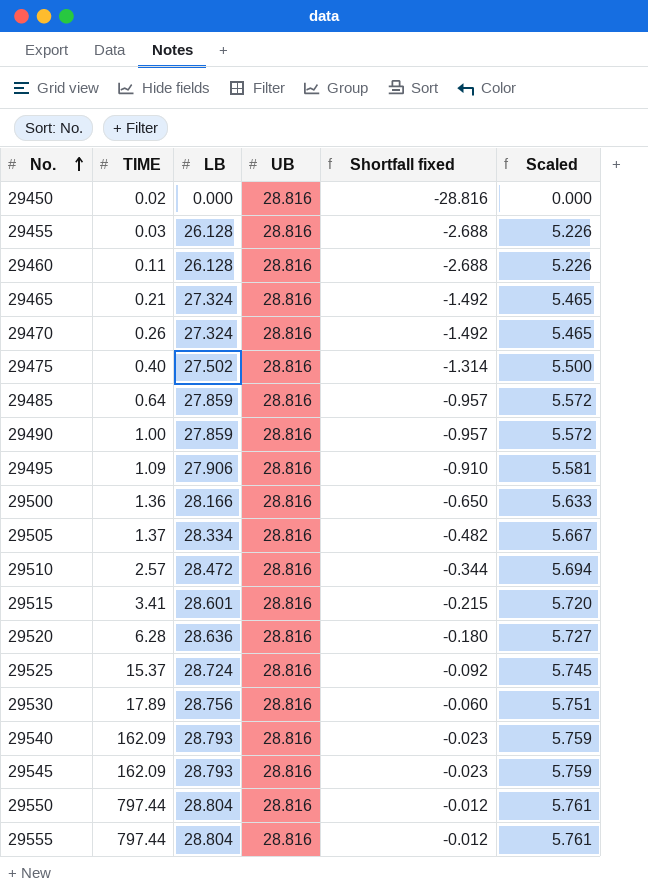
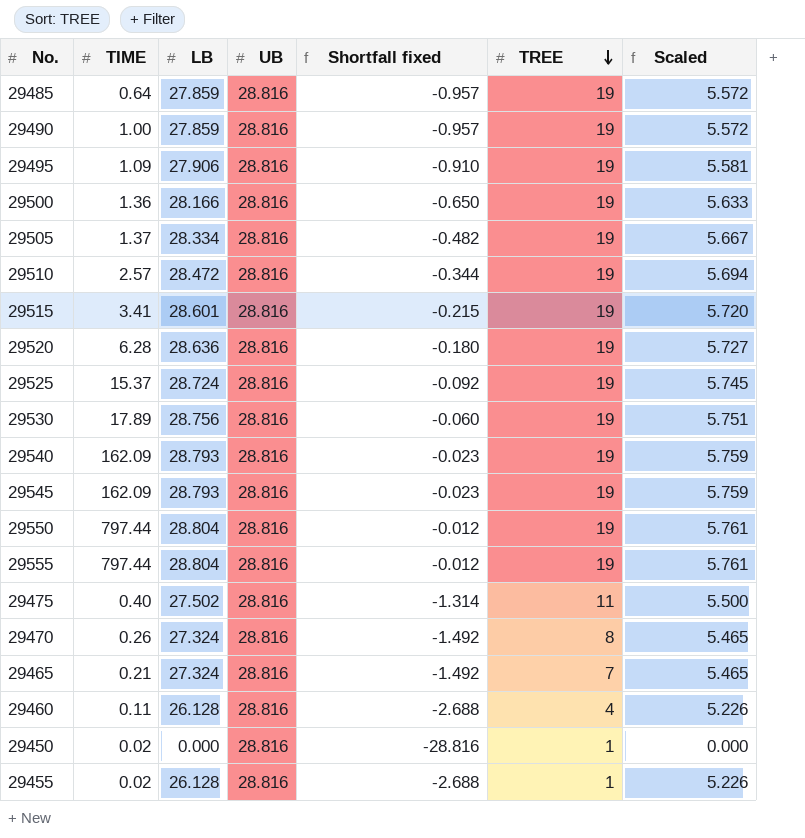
row order: No. ascending -> TREE descending
column TREE | position: none -> 6
29455 | TIME: 0.03 -> 0.02

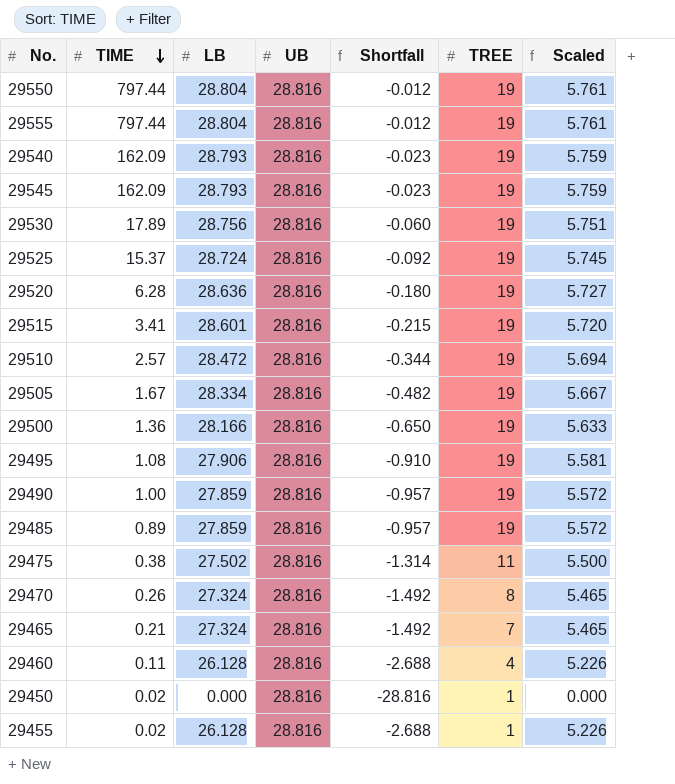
row order: TREE descending -> TIME descending
column name: Shortfall fixed -> Shortfall
29505 | TIME: 1.37 -> 1.67
29495 | TIME: 1.09 -> 1.08
29485 | TIME: 0.64 -> 0.89
29475 | TIME: 0.40 -> 0.38

